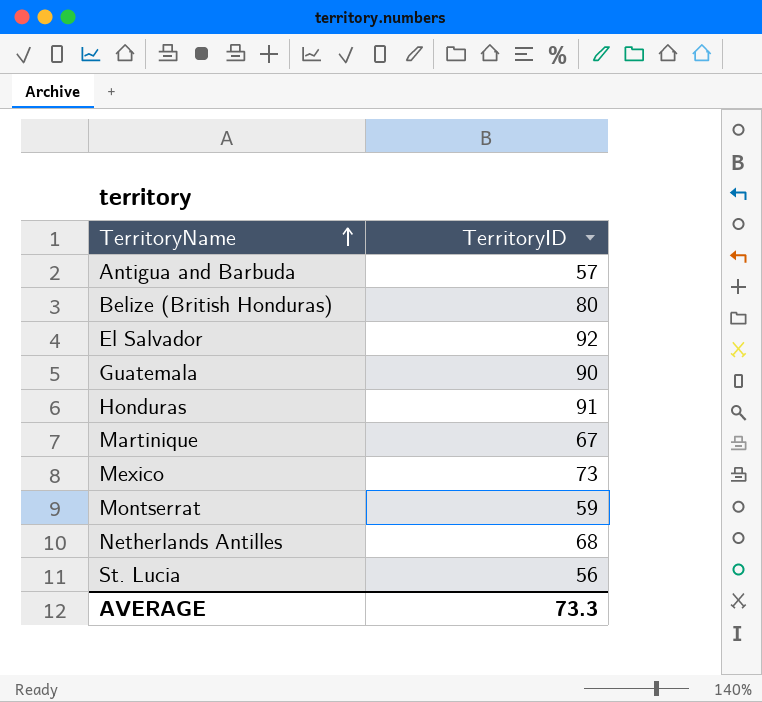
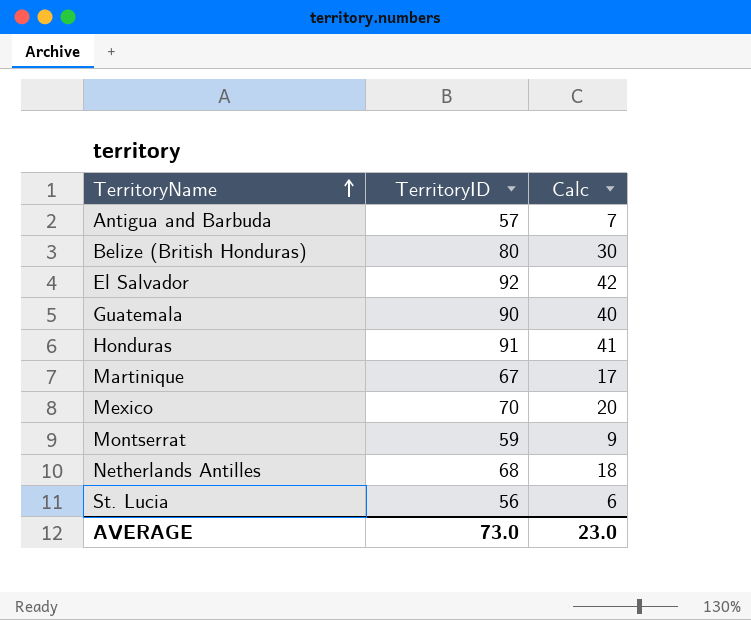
column Calc | formula: none -> [TerritoryID] - 50
Mexico | TerritoryID: 73 -> 70
AVERAGE | TerritoryID: 73.3 -> 73.0

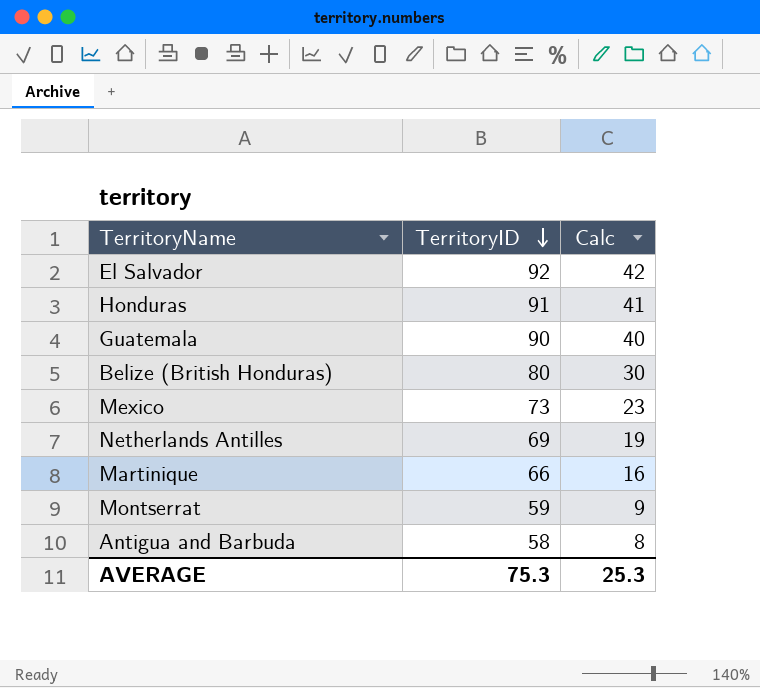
row order: TerritoryName ascending -> TerritoryID descending
row St. Lucia: 56 | 6 -> none
Mexico | TerritoryID: 70 -> 73
Mexico | Calc: 20 -> 23
Netherlands Antilles | TerritoryID: 68 -> 69
Netherlands Antilles | Calc: 18 -> 19
Martinique | TerritoryID: 67 -> 66
Martinique | Calc: 17 -> 16
Antigua and Barbuda | TerritoryID: 57 -> 58
Antigua and Barbuda | Calc: 7 -> 8
AVERAGE | TerritoryID: 73.0 -> 75.3
AVERAGE | Calc: 23.0 -> 25.3

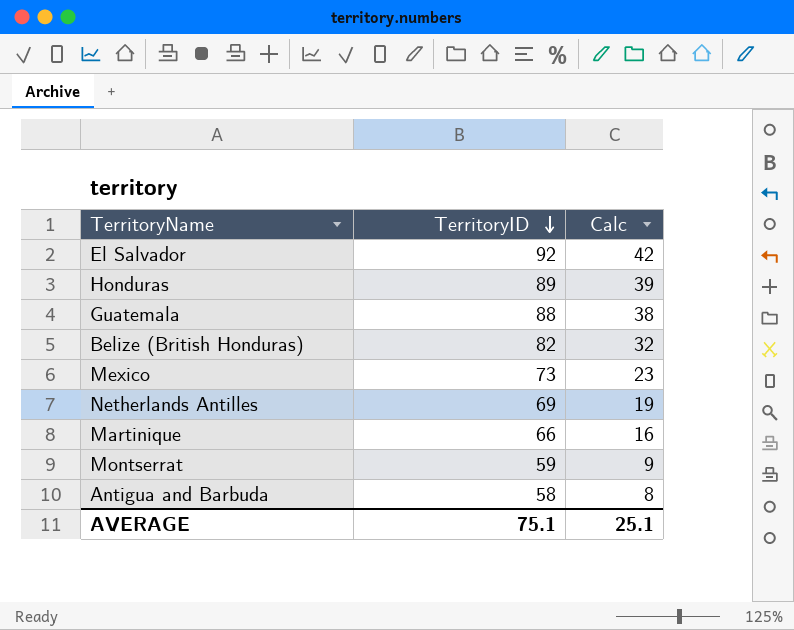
Honduras | TerritoryID: 91 -> 89
Honduras | Calc: 41 -> 39
Guatemala | TerritoryID: 90 -> 88
Guatemala | Calc: 40 -> 38
Belize (British Honduras) | TerritoryID: 80 -> 82
Belize (British Honduras) | Calc: 30 -> 32
AVERAGE | TerritoryID: 75.3 -> 75.1
AVERAGE | Calc: 25.3 -> 25.1

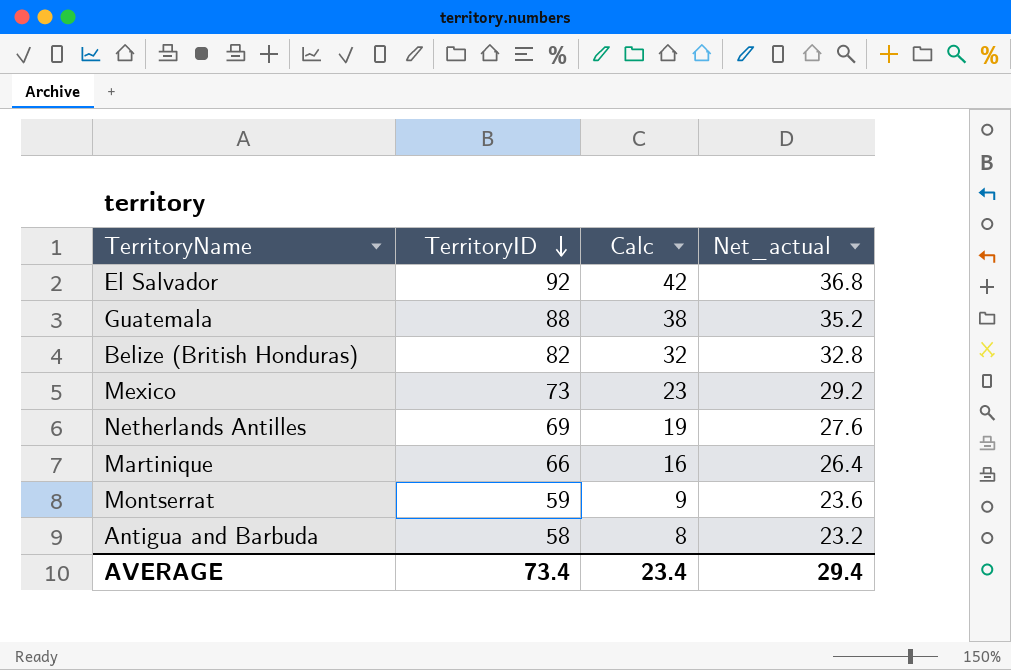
column Net_actual | formula: none -> [TerritoryID] * 0.4
row Honduras: 89 | 39 -> none
AVERAGE | TerritoryID: 75.1 -> 73.4
AVERAGE | Calc: 25.1 -> 23.4

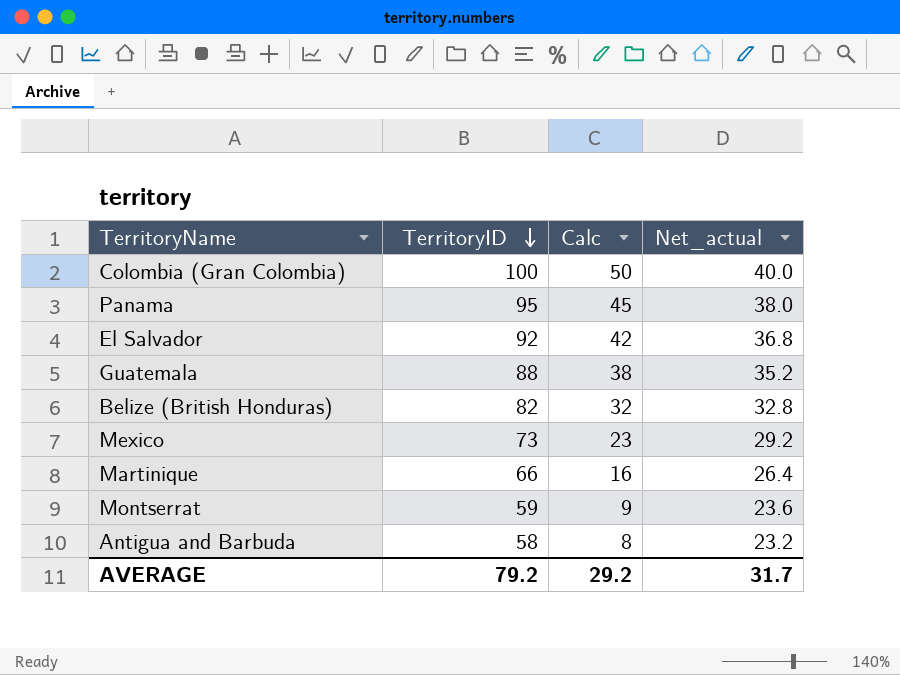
row Netherlands Antilles: 69 | 19 | 27.6 -> none
row Colombia (Gran Colombia): none -> 100 | 50 | 40.0
row Panama: none -> 95 | 45 | 38.0
AVERAGE | TerritoryID: 73.4 -> 79.2
AVERAGE | Calc: 23.4 -> 29.2
AVERAGE | Net_actual: 29.4 -> 31.7

